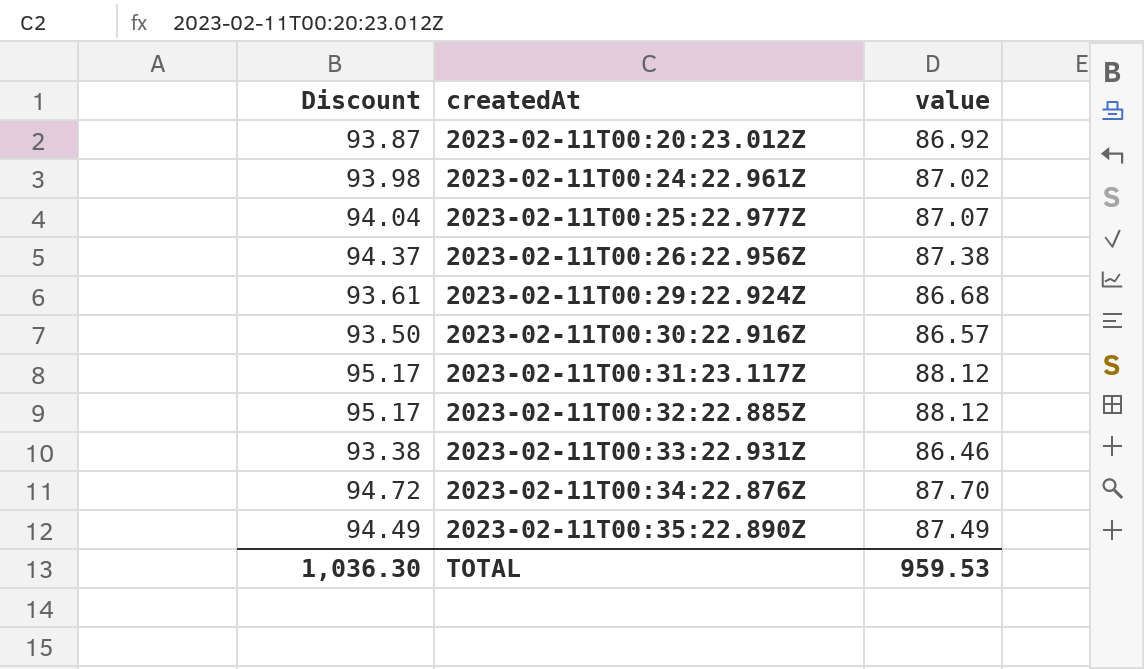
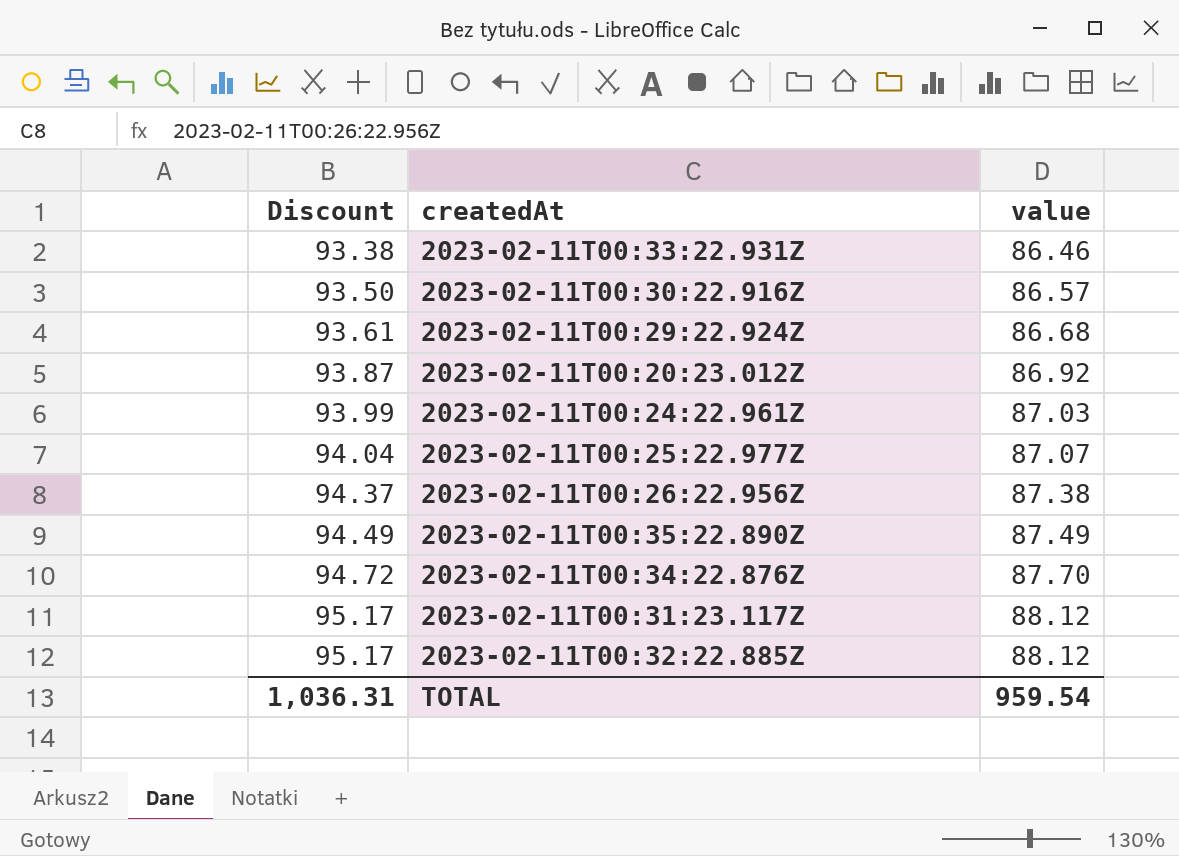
row order: createdAt ascending -> Discount ascending
2023-02-11T00:24:22.961Z | Discount: 93.98 -> 93.99
2023-02-11T00:24:22.961Z | value: 87.02 -> 87.03
TOTAL | Discount: 1,036.30 -> 1,036.31
TOTAL | value: 959.53 -> 959.54

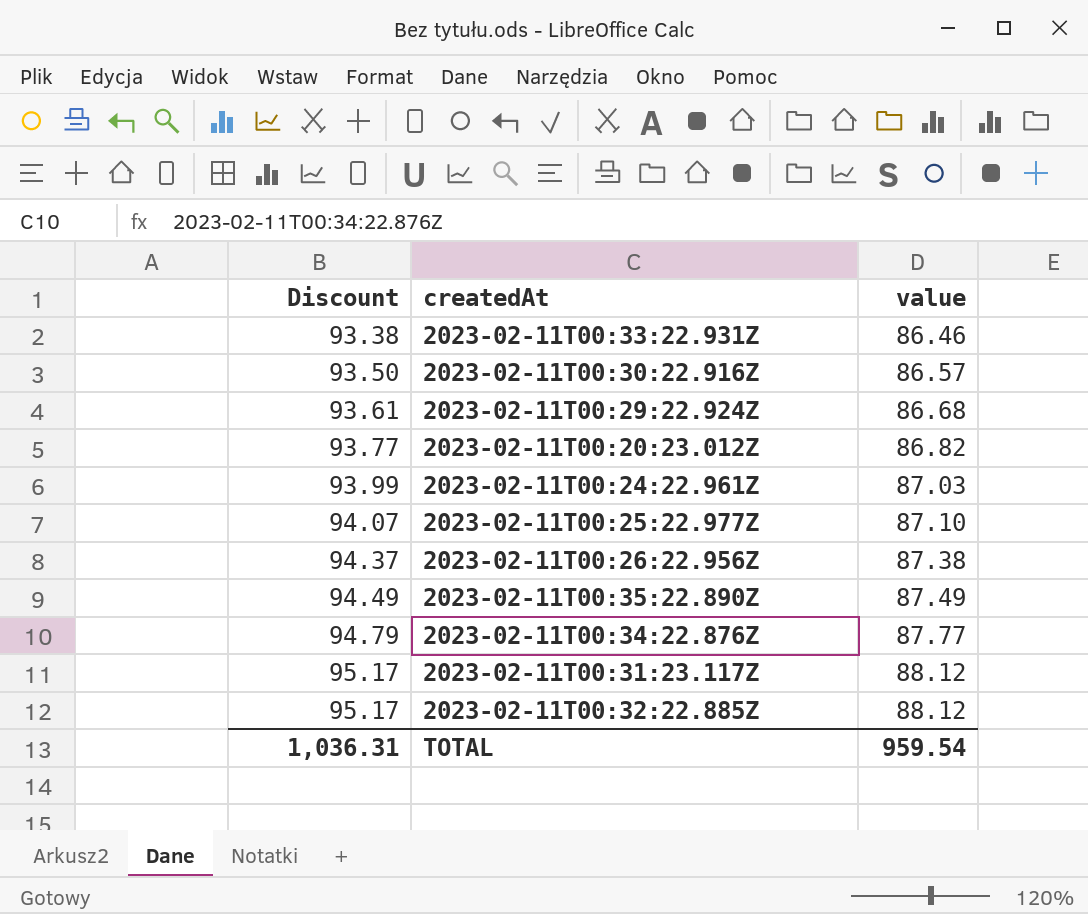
2023-02-11T00:20:23.012Z | Discount: 93.87 -> 93.77
2023-02-11T00:20:23.012Z | value: 86.92 -> 86.82
2023-02-11T00:25:22.977Z | Discount: 94.04 -> 94.07
2023-02-11T00:25:22.977Z | value: 87.07 -> 87.10
2023-02-11T00:34:22.876Z | Discount: 94.72 -> 94.79
2023-02-11T00:34:22.876Z | value: 87.70 -> 87.77

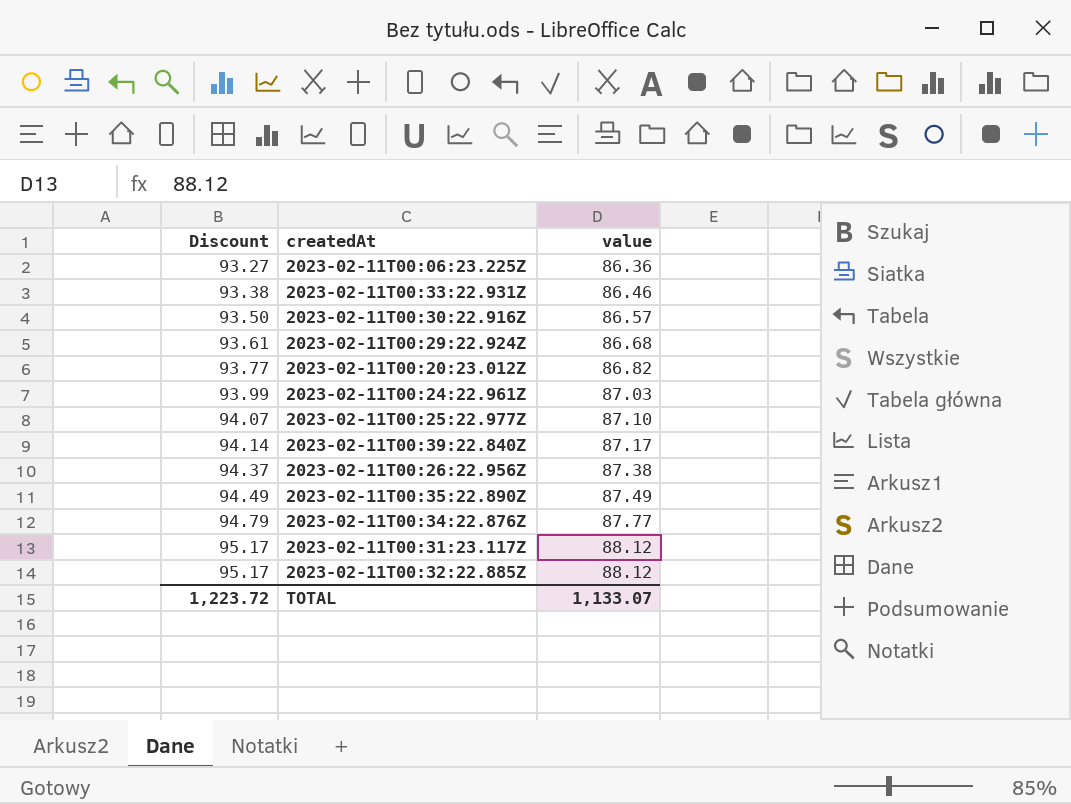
row 2023-02-11T00:06:23.225Z: none -> 93.27 | 86.36
row 2023-02-11T00:39:22.840Z: none -> 94.14 | 87.17
TOTAL | Discount: 1,036.31 -> 1,223.72
TOTAL | value: 959.54 -> 1,133.07

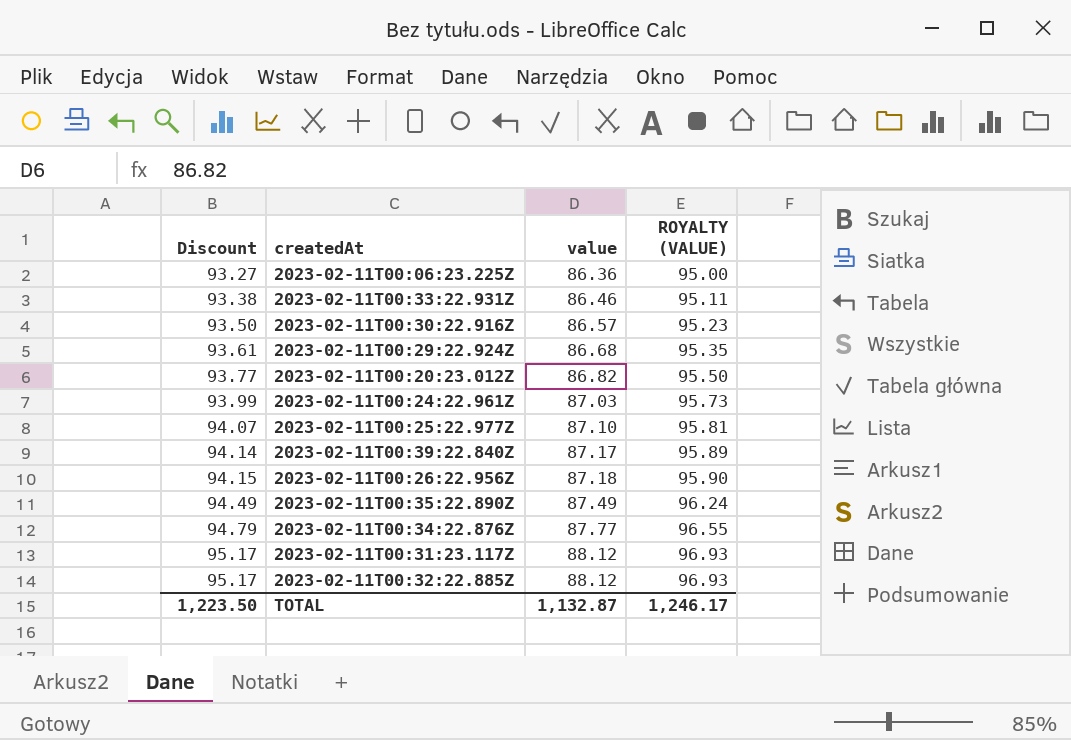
column ROYALTY (VALUE) | formula: none -> [value] * 1.1
2023-02-11T00:26:22.956Z | Discount: 94.37 -> 94.15
2023-02-11T00:26:22.956Z | value: 87.38 -> 87.18
TOTAL | Discount: 1,223.72 -> 1,223.50
TOTAL | value: 1,133.07 -> 1,132.87

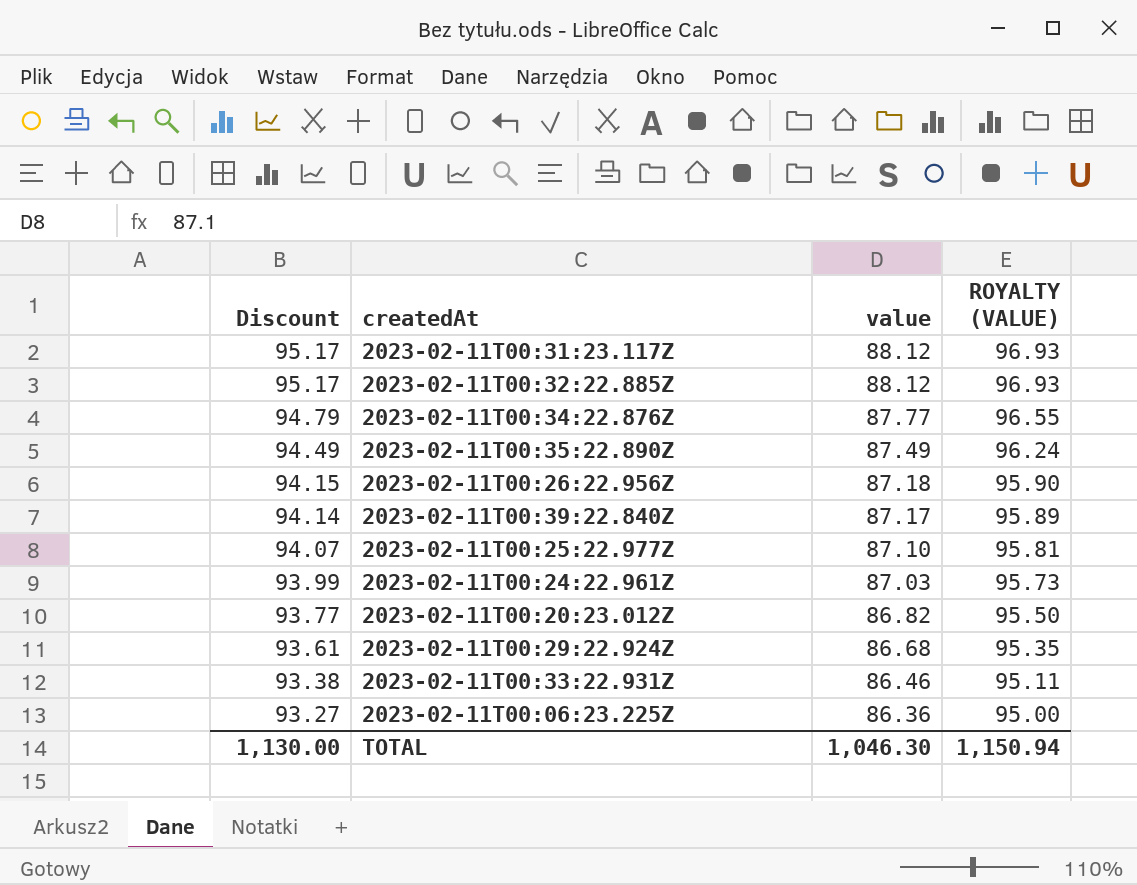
row order: Discount ascending -> Discount descending
row 2023-02-11T00:30:22.916Z: 93.50 | 86.57 | 95.23 -> none
TOTAL | Discount: 1,223.50 -> 1,130.00
TOTAL | value: 1,132.87 -> 1,046.30
TOTAL | ROYALTY (VALUE): 1,246.17 -> 1,150.94

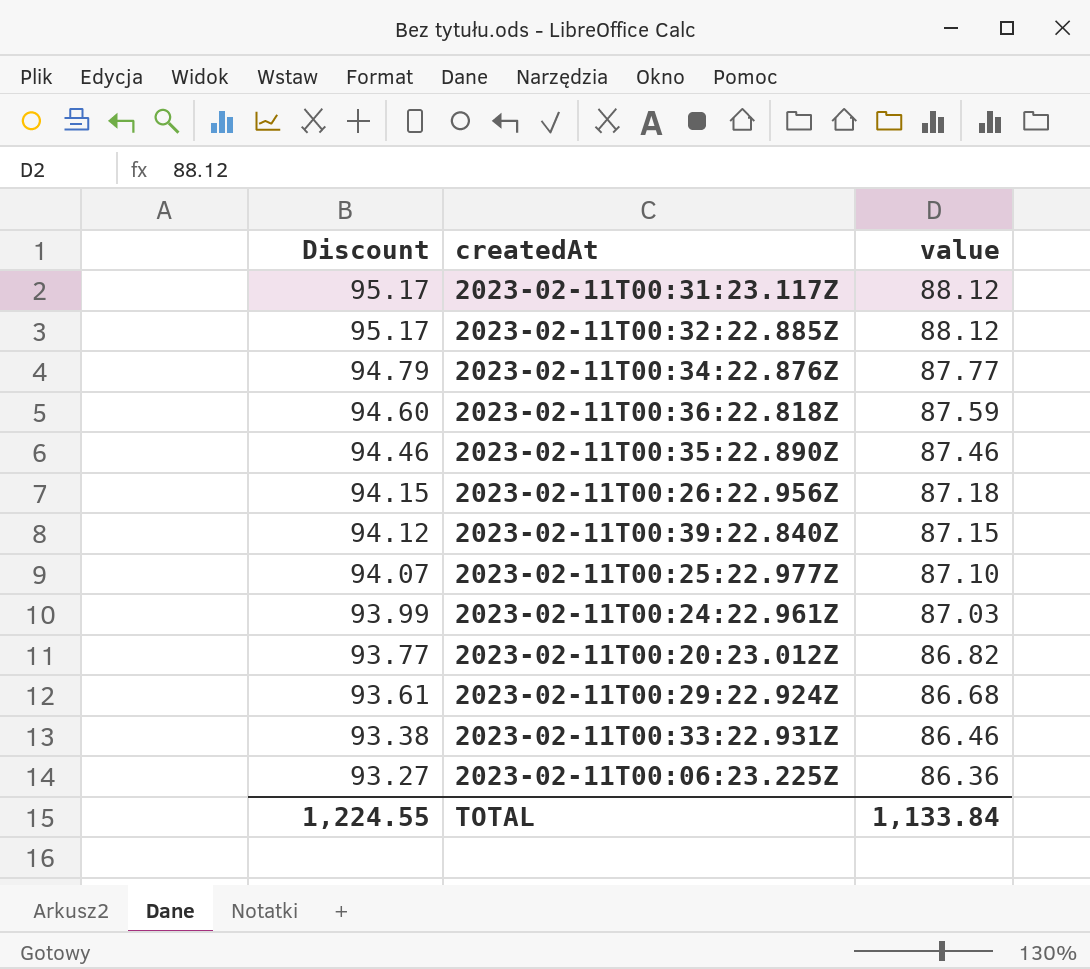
column ROYALTY (VALUE) | formula: [value] * 1.1 -> none
row 2023-02-11T00:36:22.818Z: none -> 94.60 | 87.59
2023-02-11T00:35:22.890Z | Discount: 94.49 -> 94.46
2023-02-11T00:35:22.890Z | value: 87.49 -> 87.46
2023-02-11T00:39:22.840Z | Discount: 94.14 -> 94.12
2023-02-11T00:39:22.840Z | value: 87.17 -> 87.15
TOTAL | Discount: 1,130.00 -> 1,224.55
TOTAL | value: 1,046.30 -> 1,133.84

